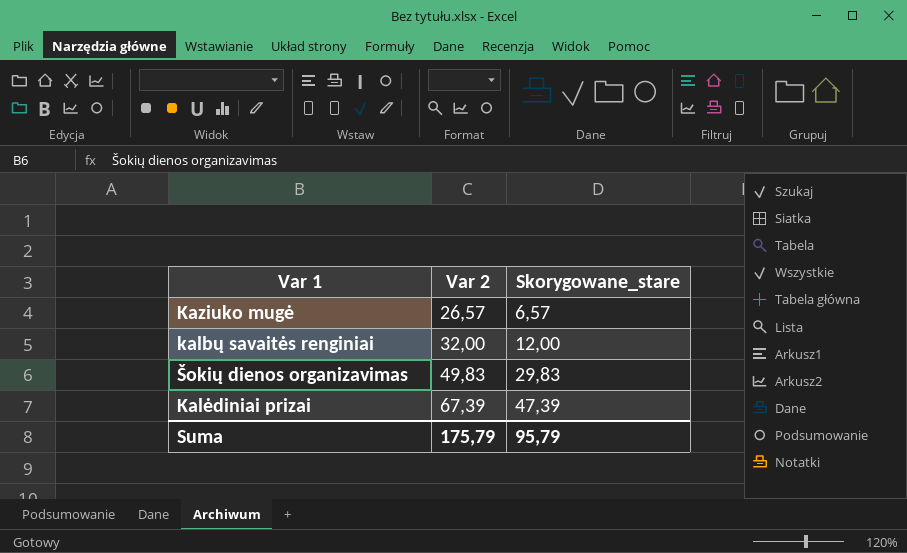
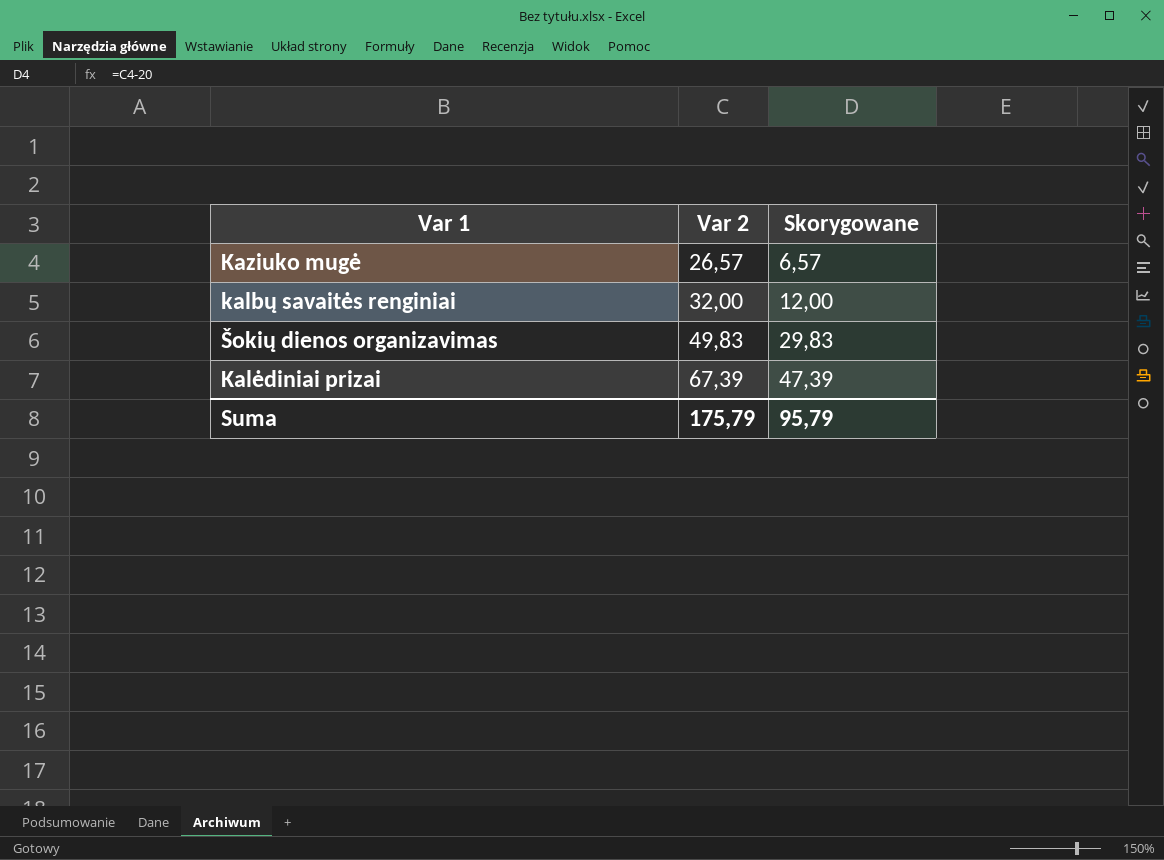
column name: Skorygowane_stare -> Skorygowane

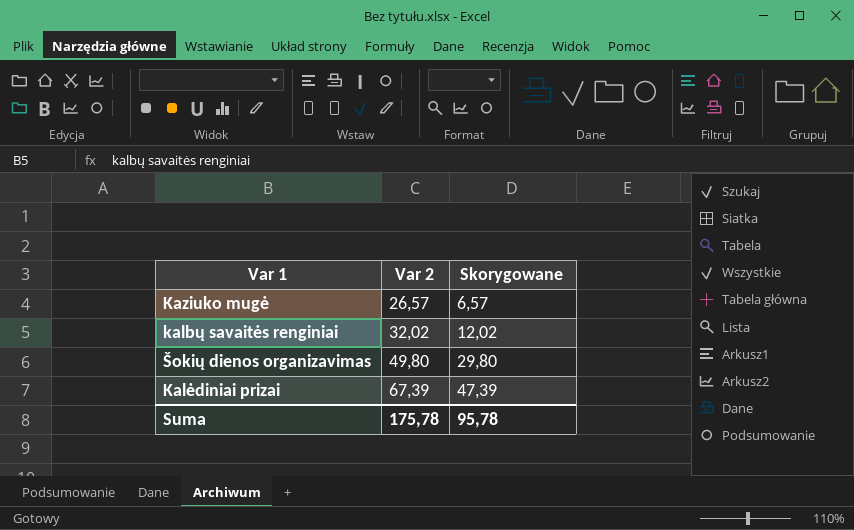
kalbų savaitės renginiai | Var 2: 32,00 -> 32,02
kalbų savaitės renginiai | Skorygowane: 12,00 -> 12,02
Šokių dienos organizavimas | Var 2: 49,83 -> 49,80
Šokių dienos organizavimas | Skorygowane: 29,83 -> 29,80
Suma | Var 2: 175,79 -> 175,78
Suma | Skorygowane: 95,79 -> 95,78

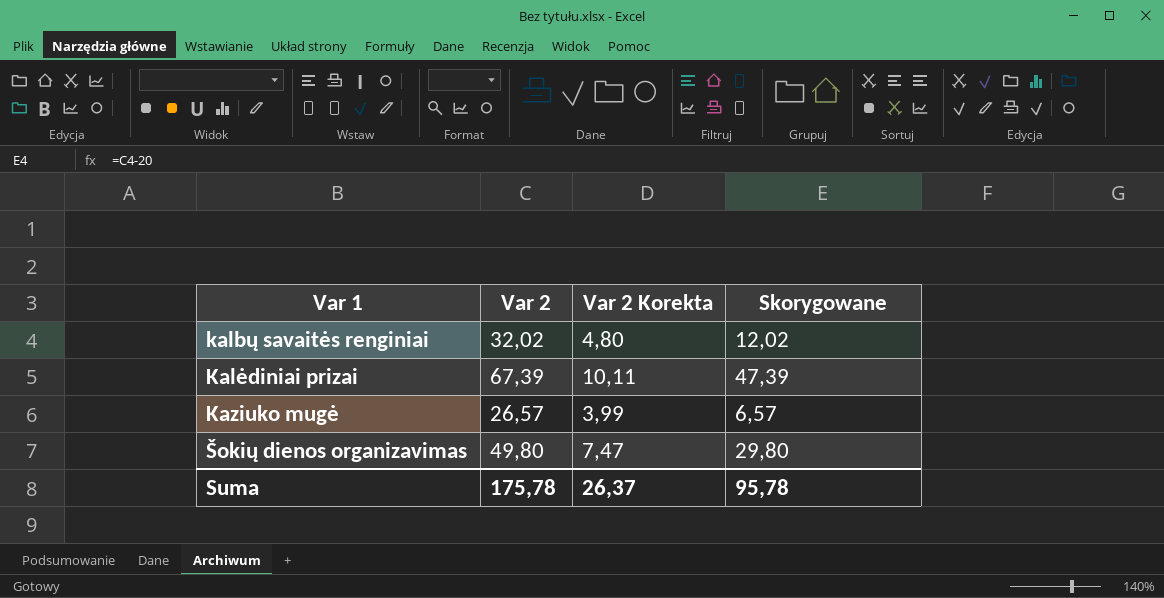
row order: Var 2 ascending -> Var 1 ascending
column Var 2 Korekta | formula: none -> [Var 2] * 0,15

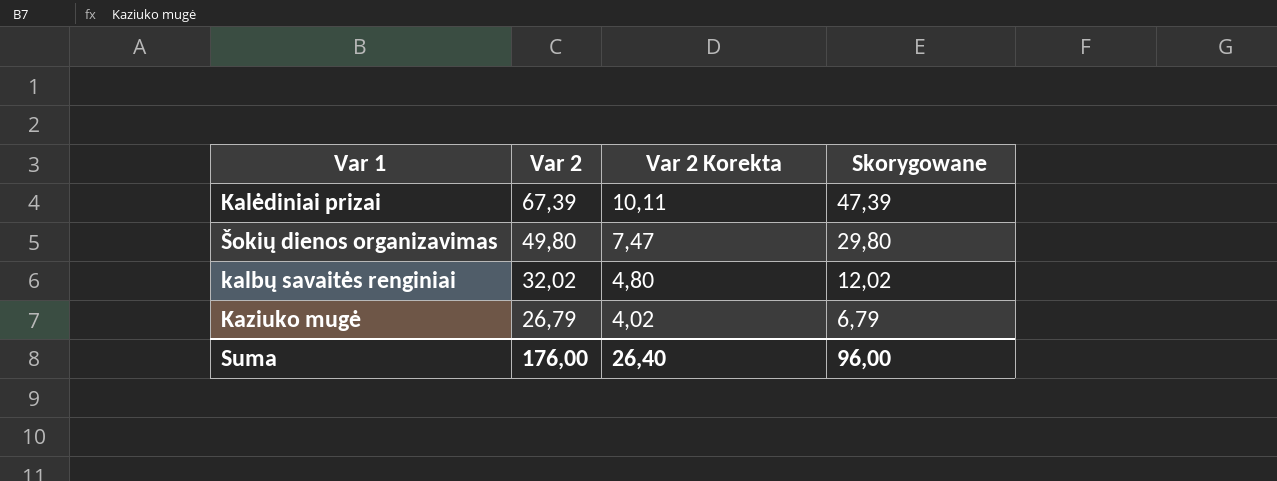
row order: Var 1 ascending -> Var 2 descending
Kaziuko mugė | Var 2: 26,57 -> 26,79
Kaziuko mugė | Var 2 Korekta: 3,99 -> 4,02
Kaziuko mugė | Skorygowane: 6,57 -> 6,79
Suma | Var 2: 175,78 -> 176,00
Suma | Var 2 Korekta: 26,37 -> 26,40
Suma | Skorygowane: 95,78 -> 96,00

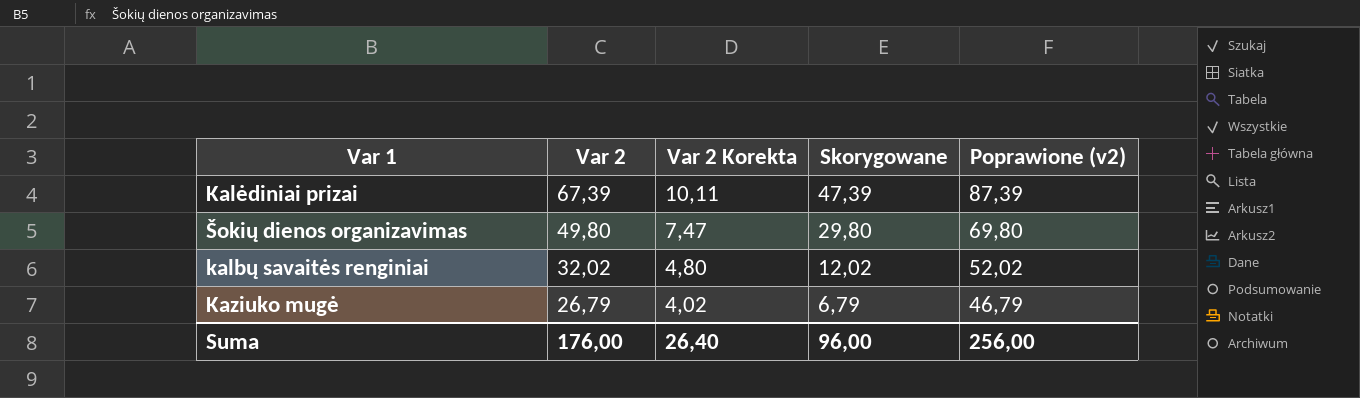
column Poprawione (v2) | formula: none -> [Var 2] + 20

